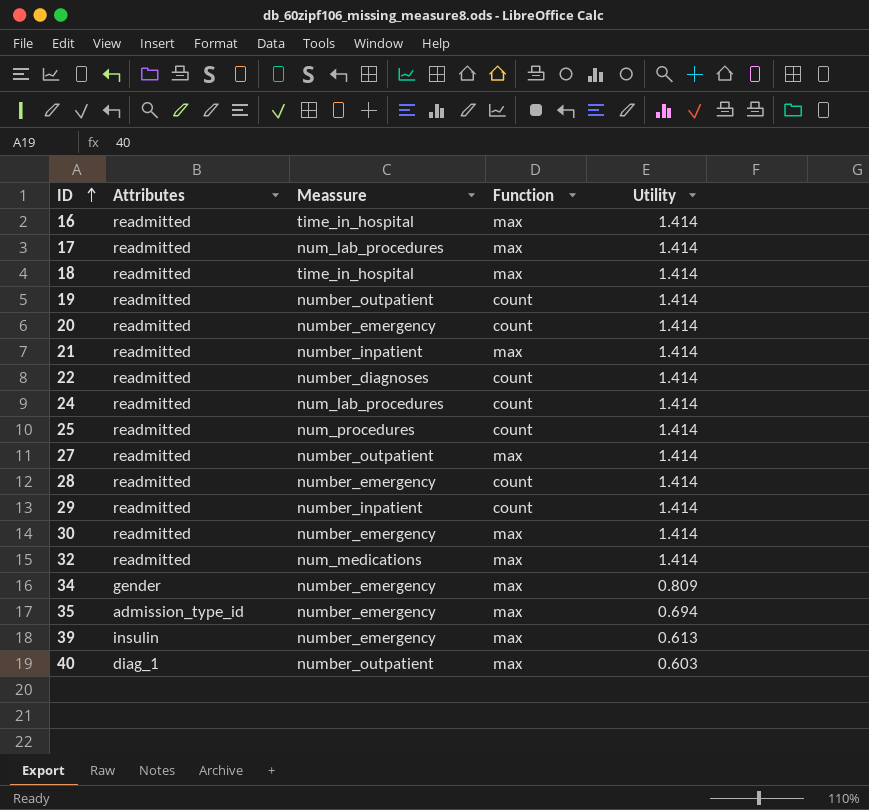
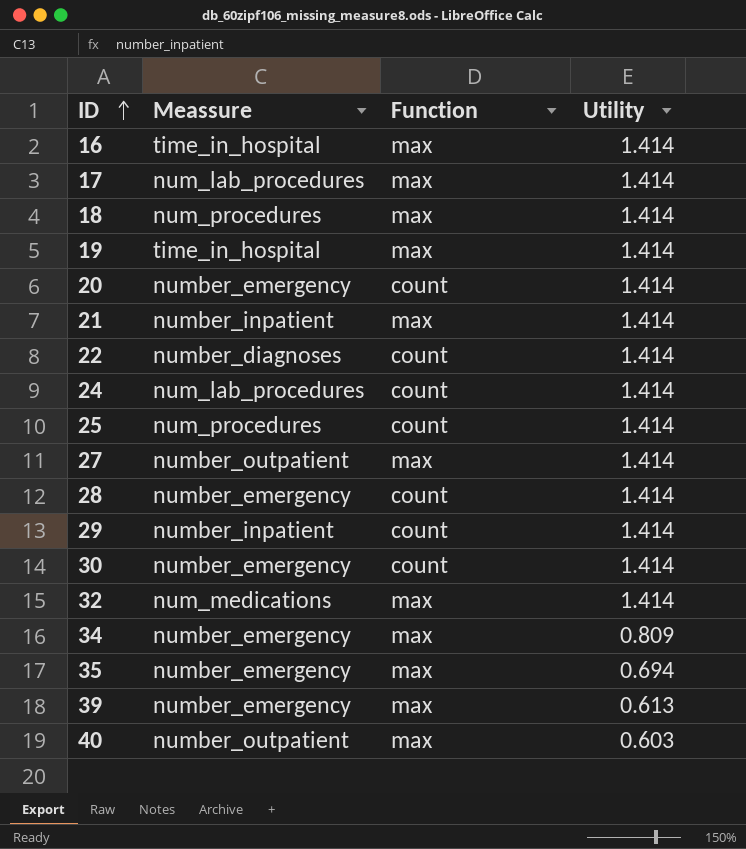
column Attributes | position: 2 -> none
18 | Meassure: time_in_hospital -> num_procedures
19 | Meassure: number_outpatient -> time_in_hospital
19 | Function: count -> max
30 | Function: max -> count

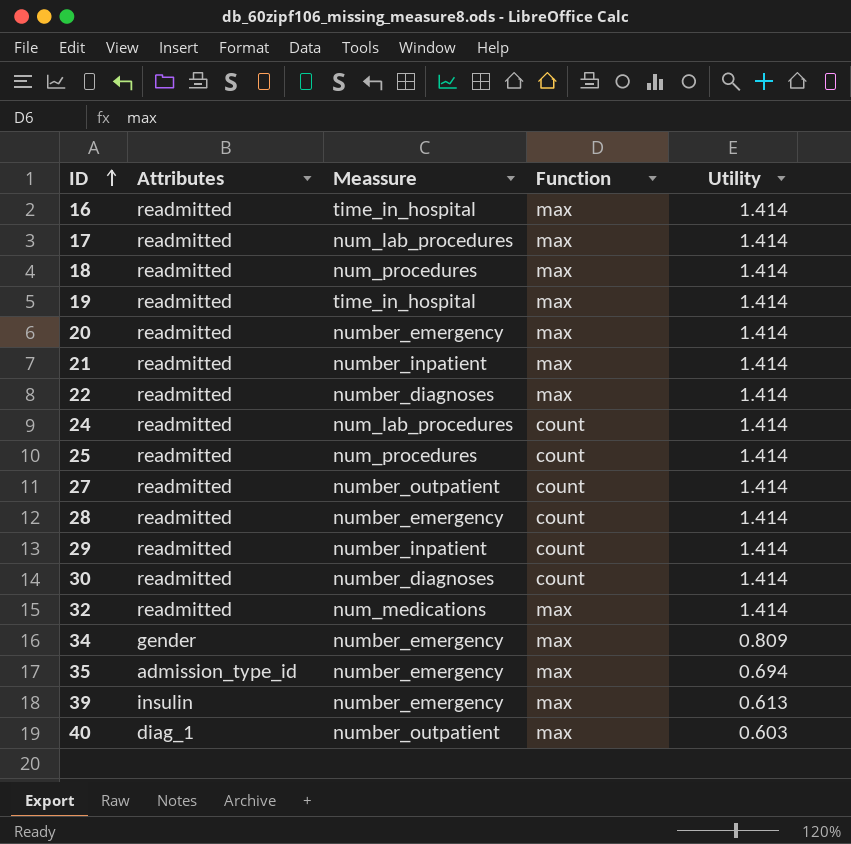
column Attributes | position: none -> 2
20 | Function: count -> max
22 | Function: count -> max
27 | Function: max -> count
30 | Meassure: number_emergency -> number_diagnoses

